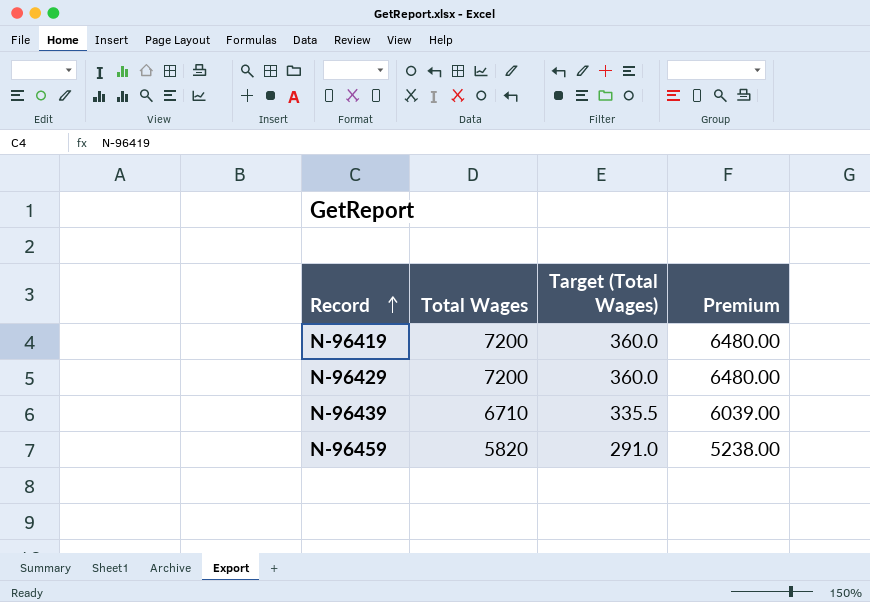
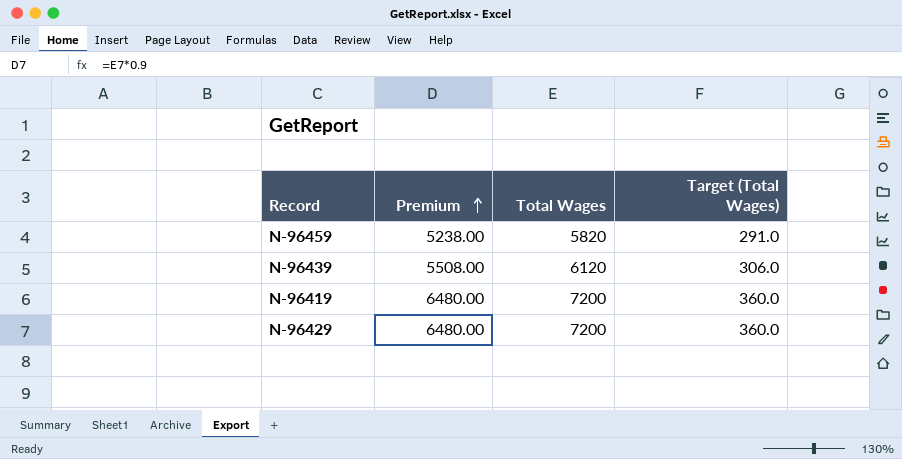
row order: Record ascending -> Premium ascending
column Premium | position: 4 -> 2
N-96439 | Premium: 6039.00 -> 5508.00
N-96439 | Total Wages: 6710 -> 6120
N-96439 | Target (Total Wages): 335.5 -> 306.0

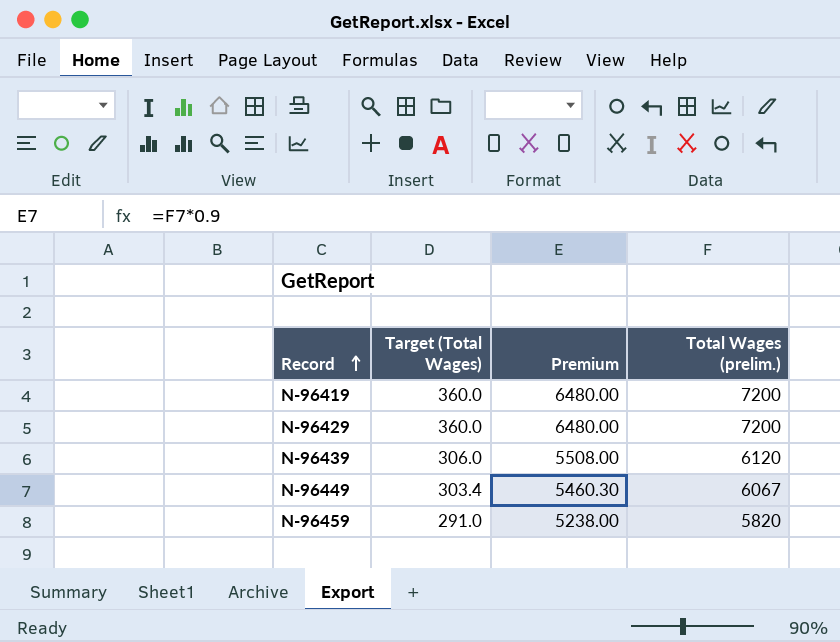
row order: Premium ascending -> Record ascending
column Target (Total Wages) | position: 4 -> 2
column name: Total Wages -> Total Wages (prelim.)
row N-96449: none -> 303.4 | 5460.30 | 6067

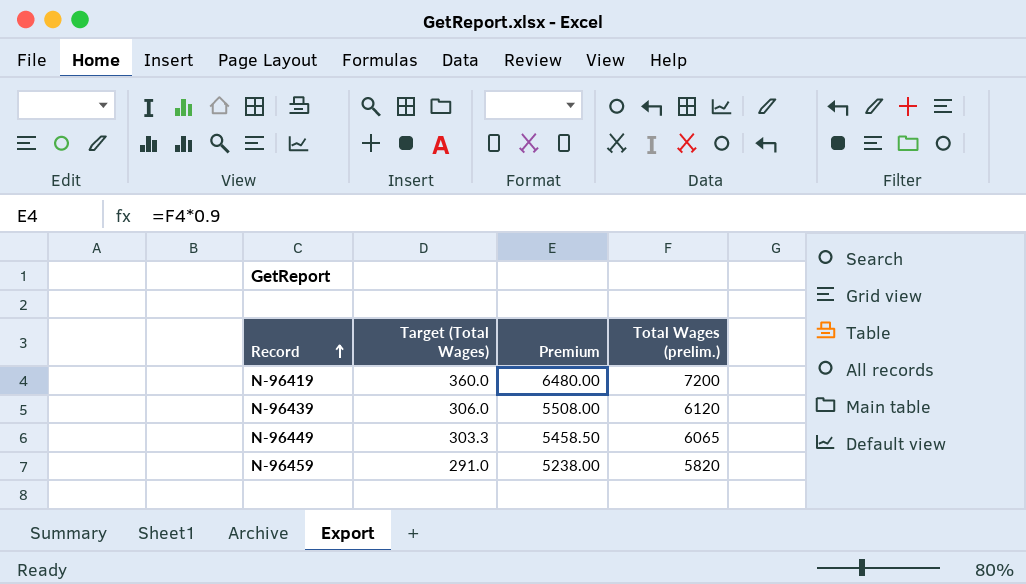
row N-96429: 360.0 | 6480.00 | 7200 -> none
N-96449 | Target (Total Wages): 303.4 -> 303.3
N-96449 | Premium: 5460.30 -> 5458.50
N-96449 | Total Wages (prelim.): 6067 -> 6065

